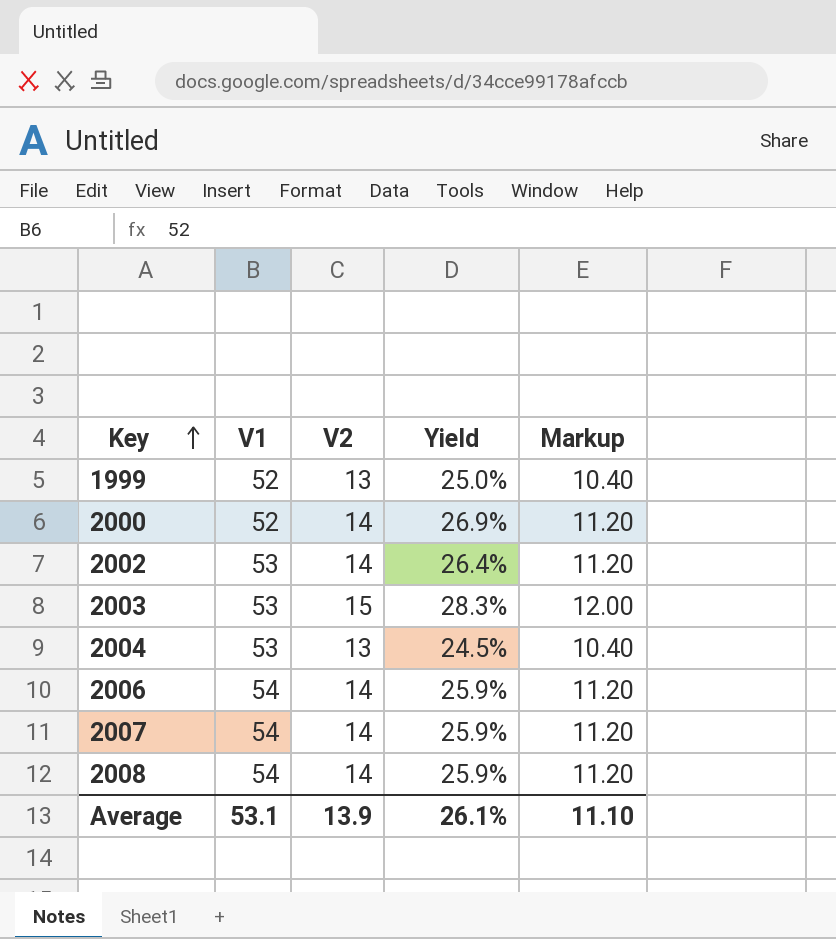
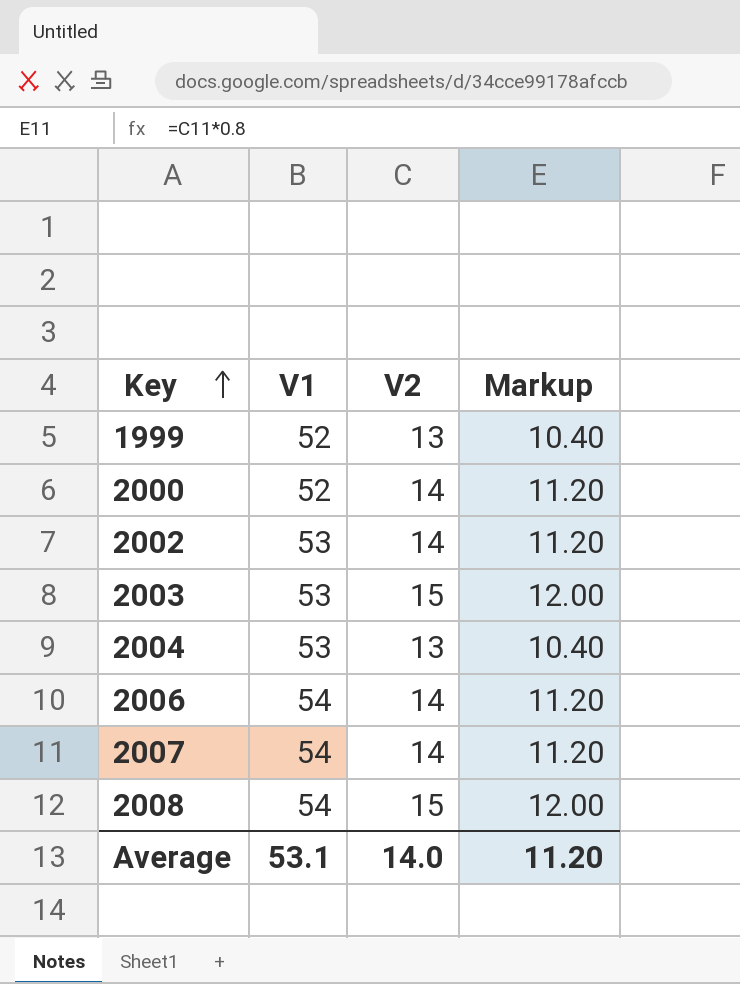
column Yield | formula: [V2] / [V1] -> none
2008 | V2: 14 -> 15
2008 | Markup: 11.20 -> 12.00
Average | V2: 13.9 -> 14.0
Average | Markup: 11.10 -> 11.20

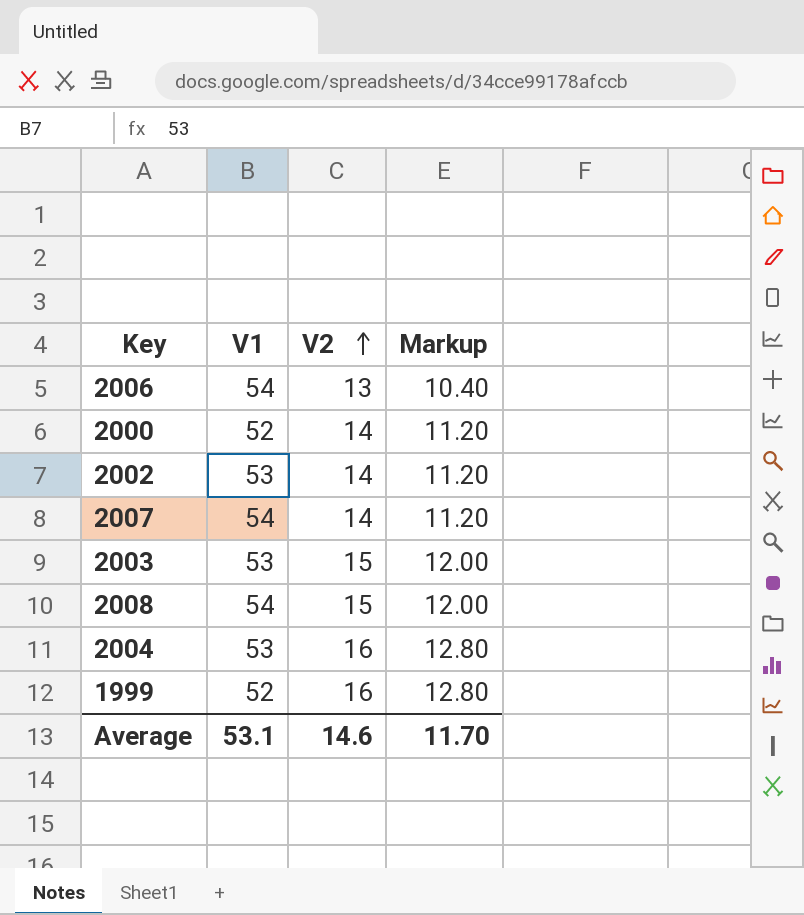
row order: Key ascending -> V2 ascending
2006 | V2: 14 -> 13
2006 | Markup: 11.20 -> 10.40
2004 | V2: 13 -> 16
2004 | Markup: 10.40 -> 12.80
1999 | V2: 13 -> 16
1999 | Markup: 10.40 -> 12.80
Average | V2: 14.0 -> 14.6
Average | Markup: 11.20 -> 11.70

